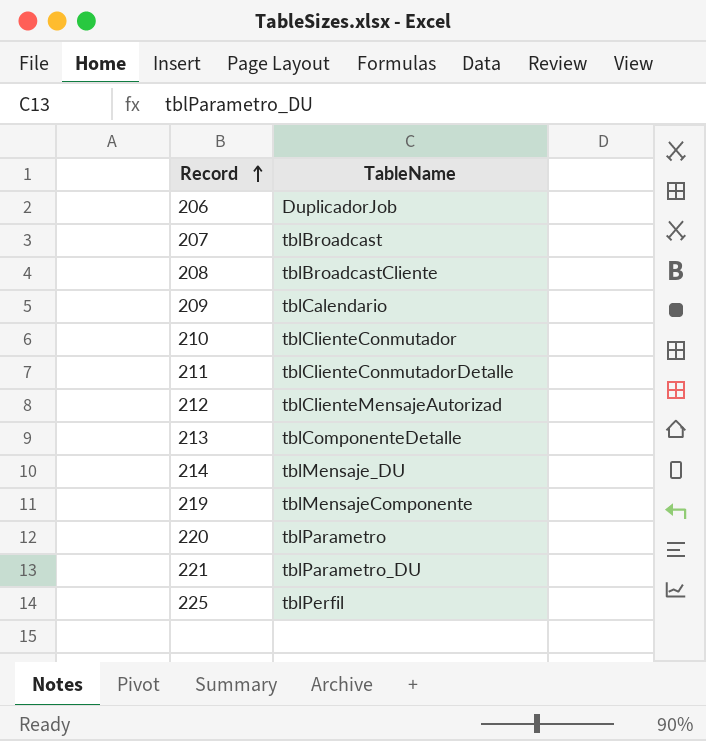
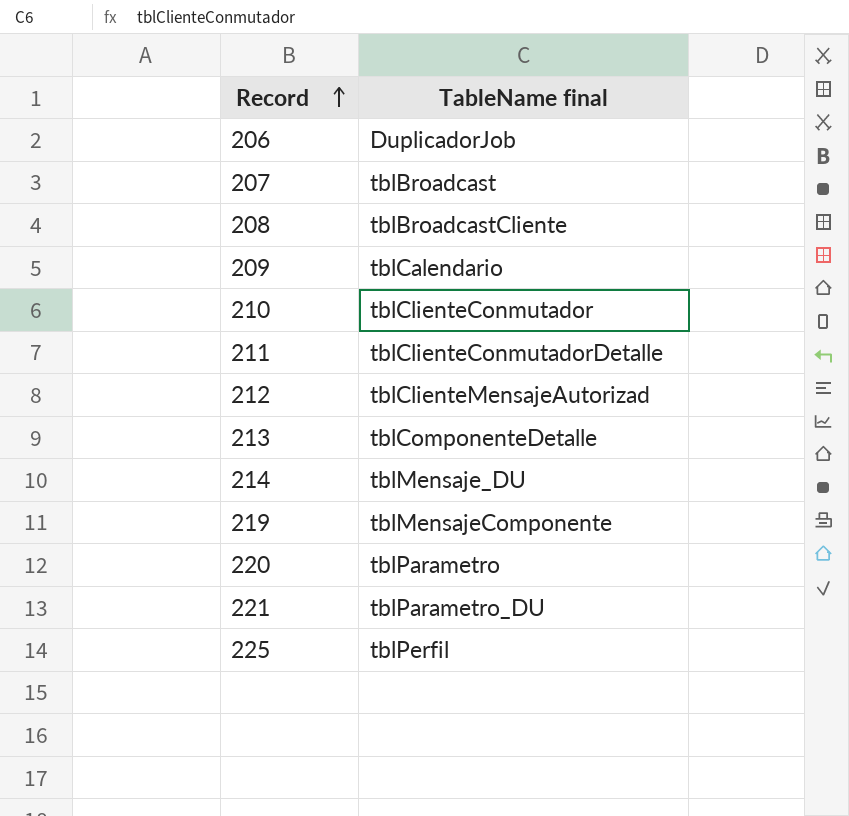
column name: TableName -> TableName final

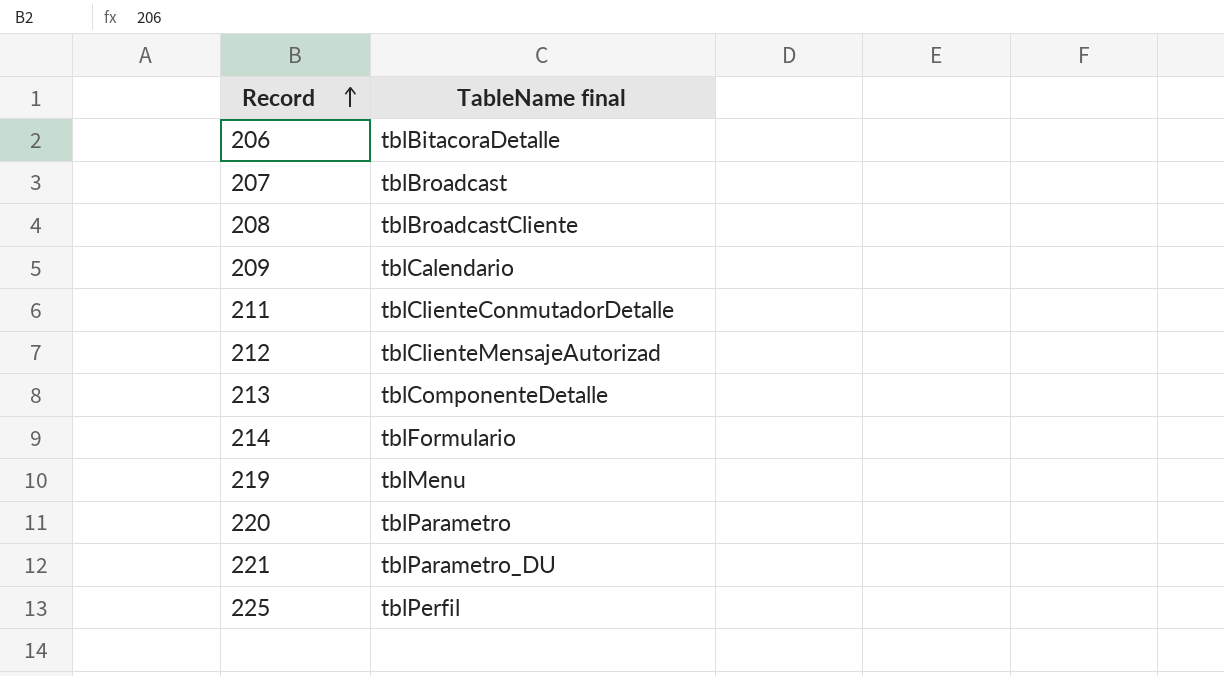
row 210: tblClienteConmutador -> none
206 | TableName final: DuplicadorJob -> tblBitacoraDetalle
214 | TableName final: tblMensaje_DU -> tblFormulario
219 | TableName final: tblMensajeComponente -> tblMenu

